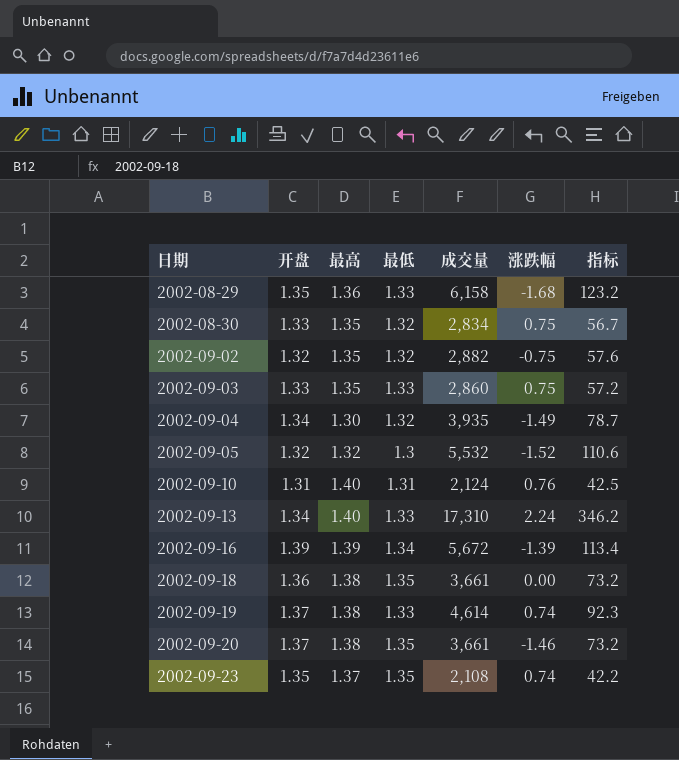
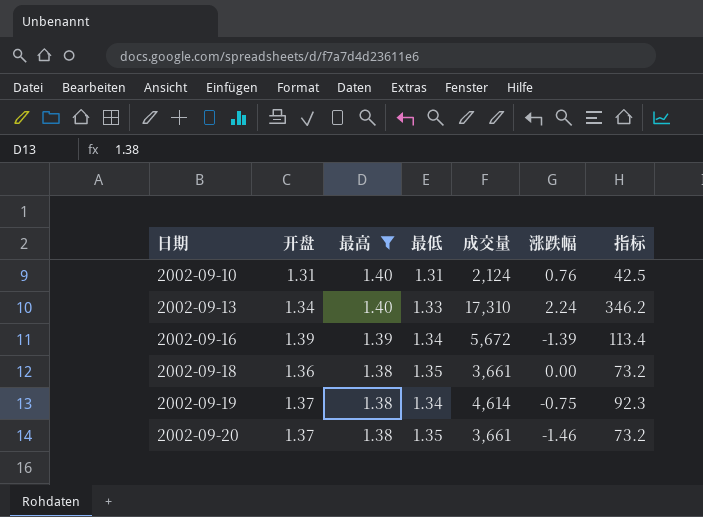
filter: none -> 最高 >= 1.38
2002-09-19 | 最低: 1.33 -> 1.34
2002-09-19 | 涨跌幅: 0.74 -> -0.75

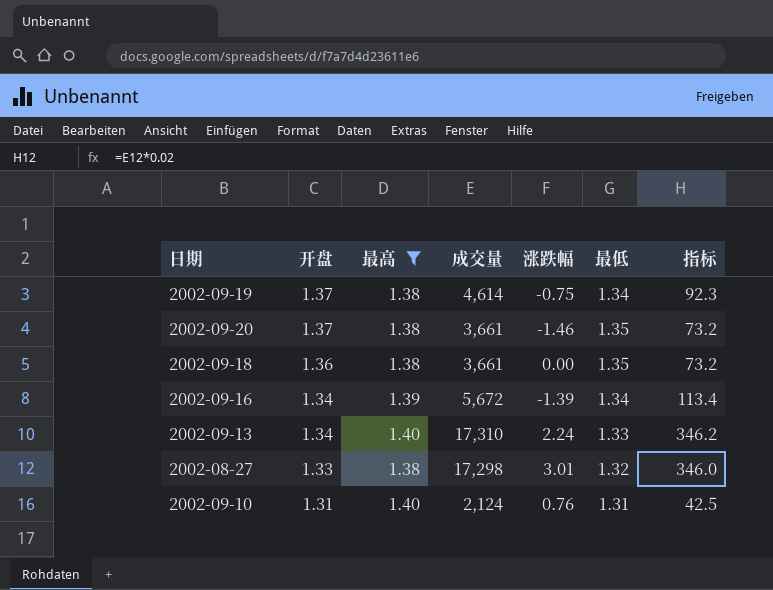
row order: 日期 ascending -> 开盘 descending
column 最低 | position: 4 -> 6
2002-09-16 | 开盘: 1.39 -> 1.34
row 2002-08-27: none -> 1.33 | 1.38 | 17,298 | 3.01 | 1.32 | 346.0

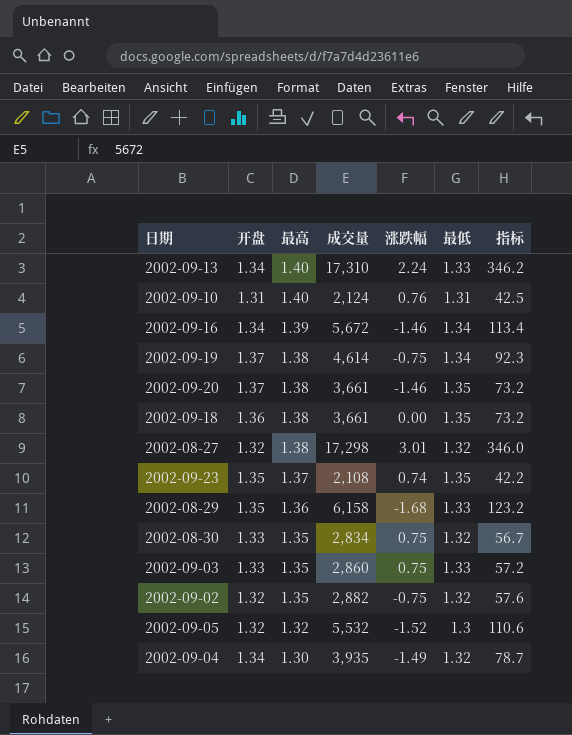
filter: 最高 >= 1.38 -> none
row order: 开盘 descending -> 最高 descending
2002-09-16 | 涨跌幅: -1.39 -> -1.46
2002-08-27 | 开盘: 1.33 -> 1.32

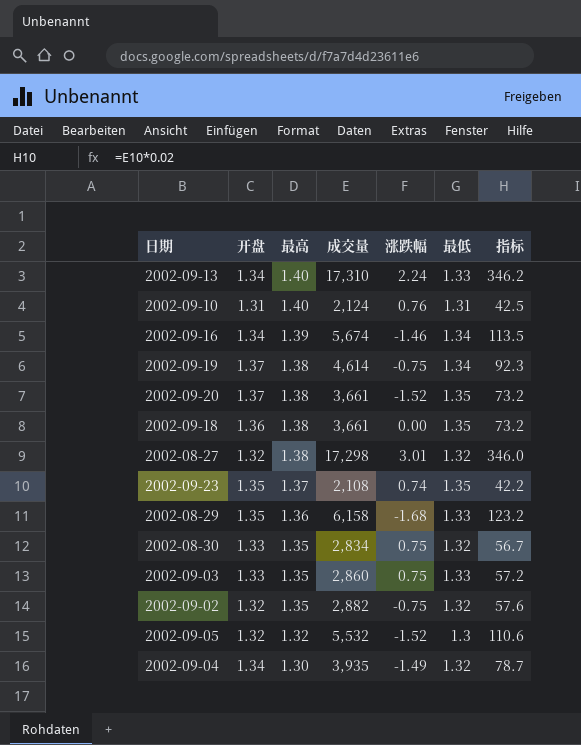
2002-09-16 | 成交量: 5,672 -> 5,674
2002-09-16 | 指标: 113.4 -> 113.5
2002-09-20 | 涨跌幅: -1.46 -> -1.52

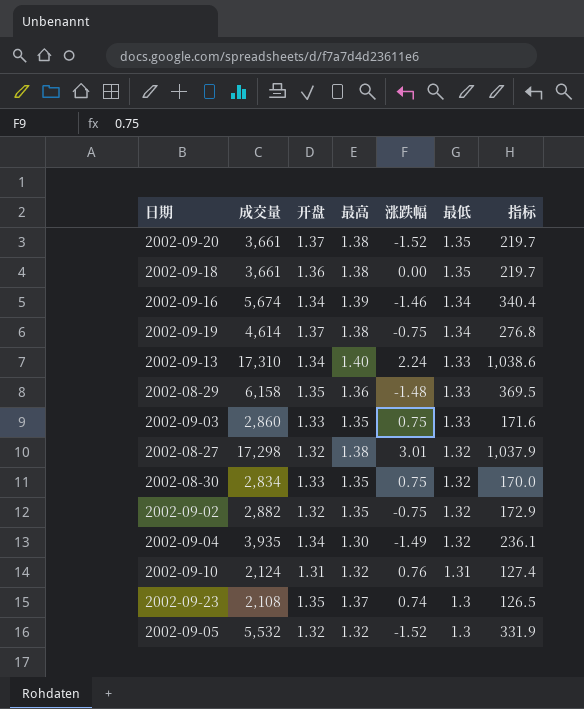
row order: 最高 descending -> 最低 descending
column 成交量 | position: 4 -> 2
column 指标 | formula: [成交量] * 0.02 -> [成交量] * 0.06
2002-08-29 | 涨跌幅: -1.68 -> -1.48
2002-09-10 | 最高: 1.40 -> 1.32
2002-09-23 | 最低: 1.35 -> 1.3

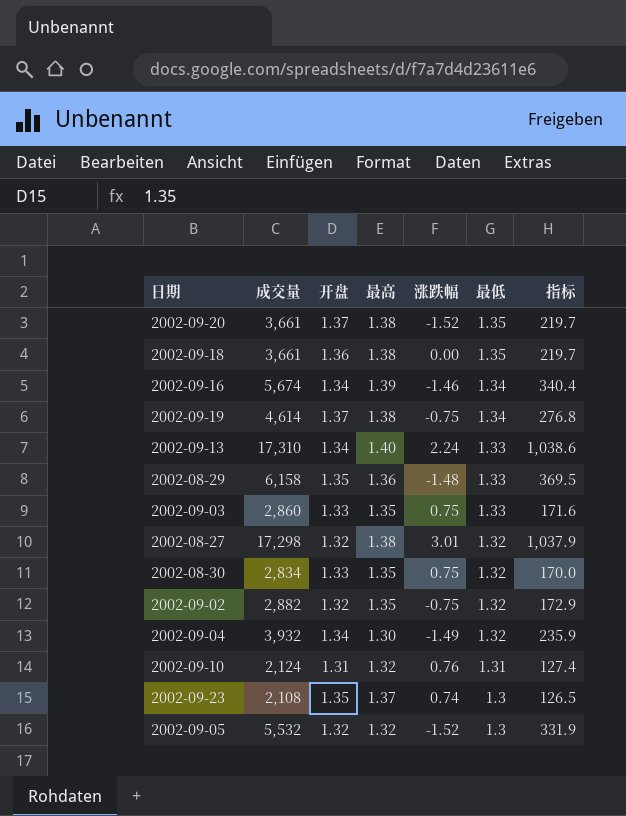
2002-09-04 | 成交量: 3,935 -> 3,932
2002-09-04 | 指标: 236.1 -> 235.9

